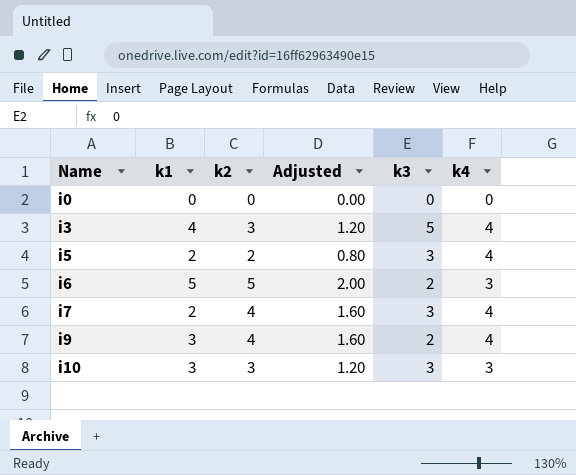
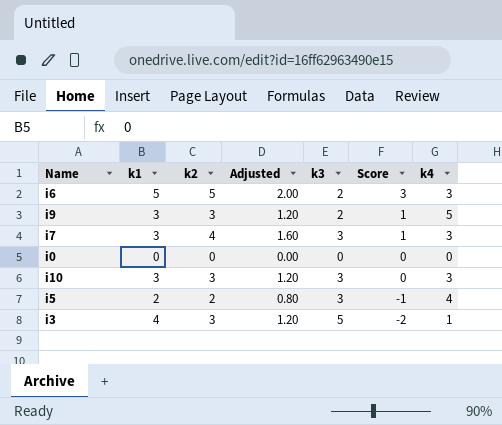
row order: Name ascending -> Score descending
column Score | formula: none -> [k2] - [k3]
i9 | k2: 4 -> 3
i9 | Adjusted: 1.60 -> 1.20
i9 | k4: 4 -> 5
i7 | k1: 2 -> 3
i7 | k4: 4 -> 3
i3 | k4: 4 -> 1

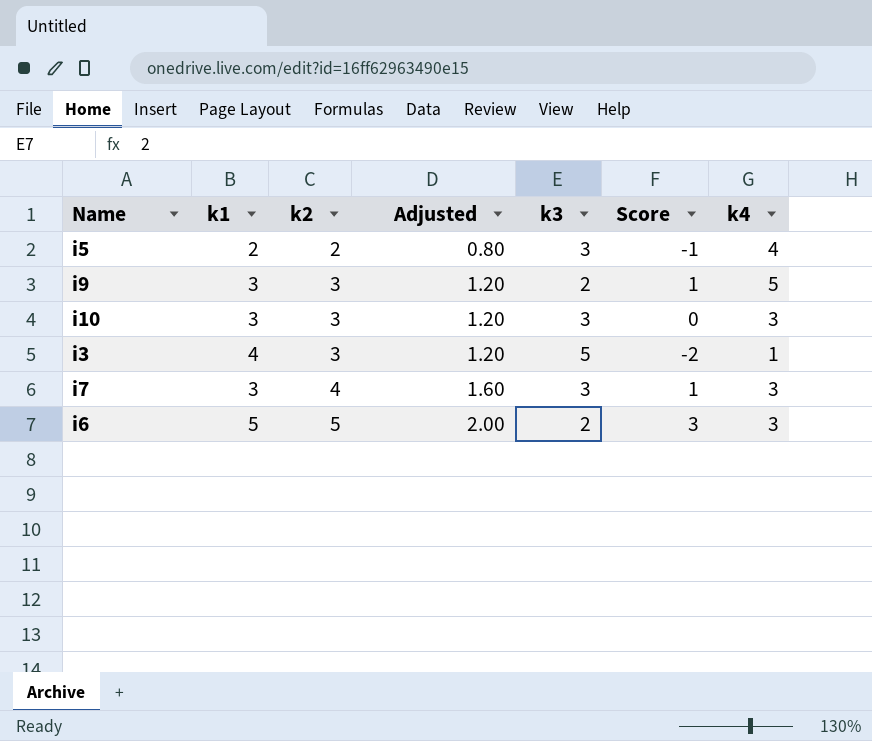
row order: Score descending -> k2 ascending
row i0: 0 | 0 | 0.00 | 0 | 0 | 0 -> none

